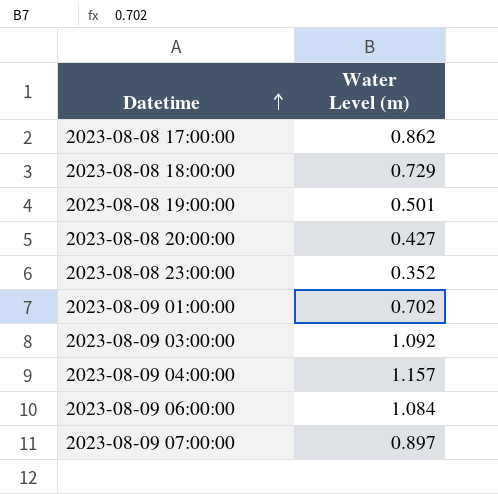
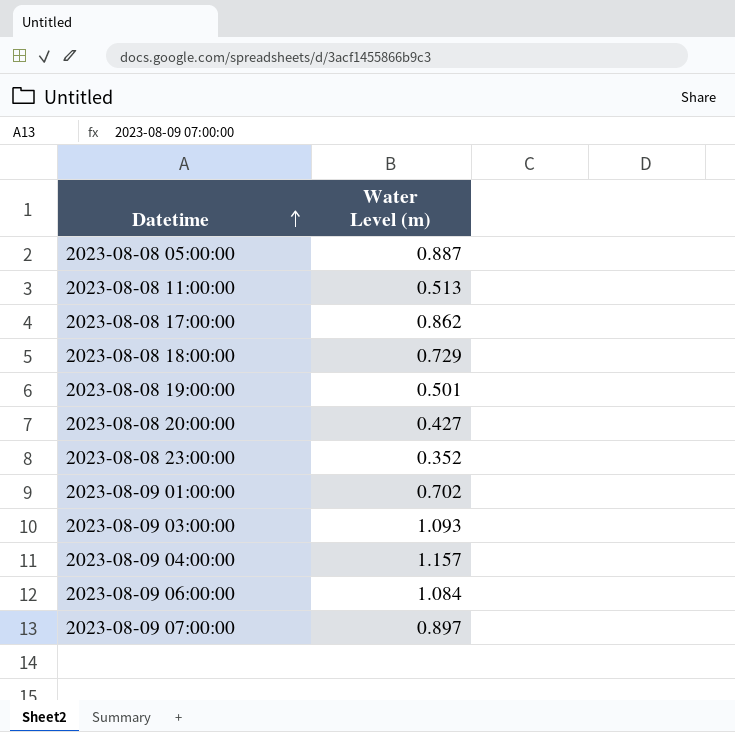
row 2023-08-08 05:00:00: none -> 0.887
row 2023-08-08 11:00:00: none -> 0.513
2023-08-09 03:00:00 | Water Level (m): 1.092 -> 1.093

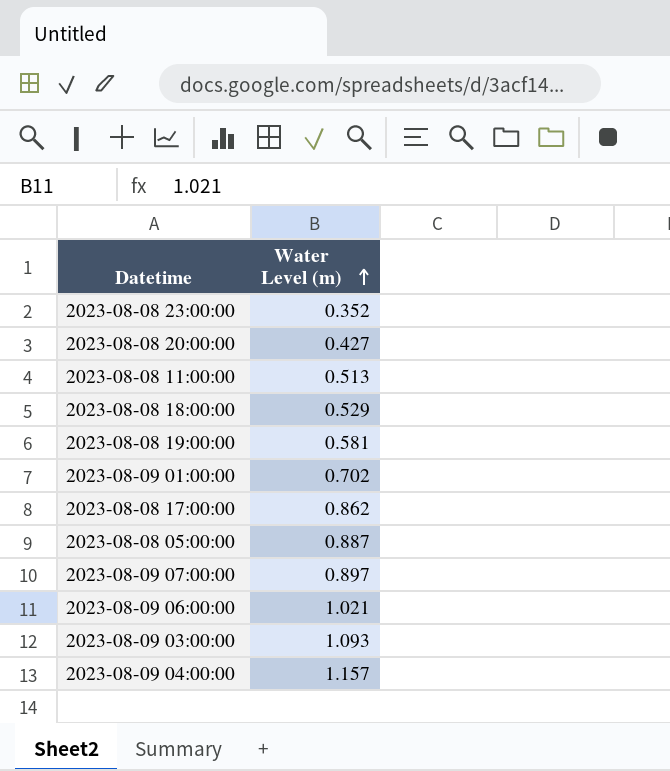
row order: Datetime ascending -> Water Level (m) ascending
2023-08-08 18:00:00 | Water Level (m): 0.729 -> 0.529
2023-08-08 19:00:00 | Water Level (m): 0.501 -> 0.581
2023-08-09 06:00:00 | Water Level (m): 1.084 -> 1.021

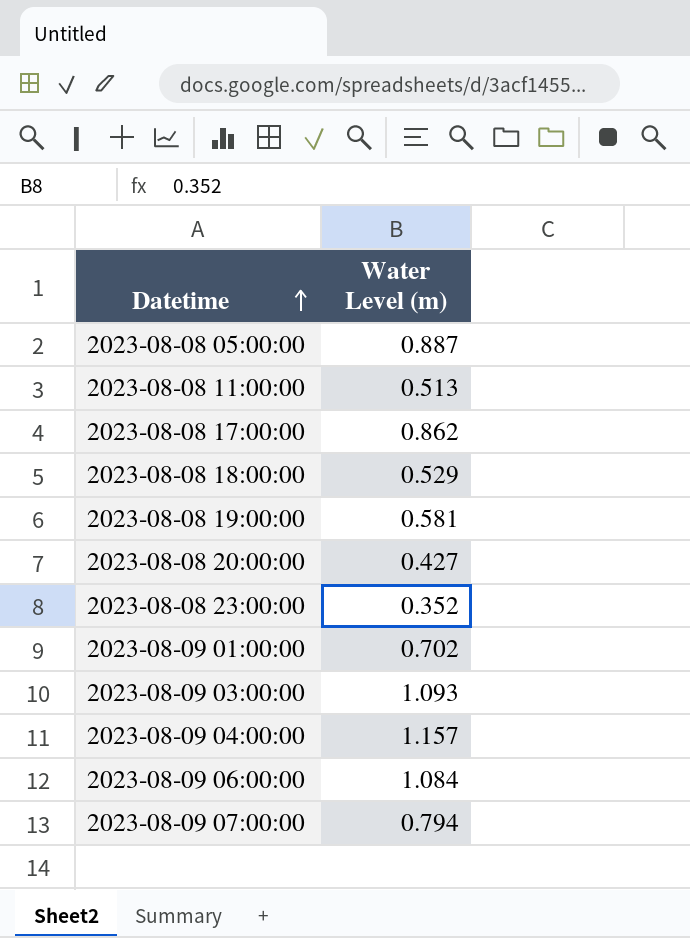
row order: Water Level (m) ascending -> Datetime ascending
2023-08-09 06:00:00 | Water Level (m): 1.021 -> 1.084
2023-08-09 07:00:00 | Water Level (m): 0.897 -> 0.794

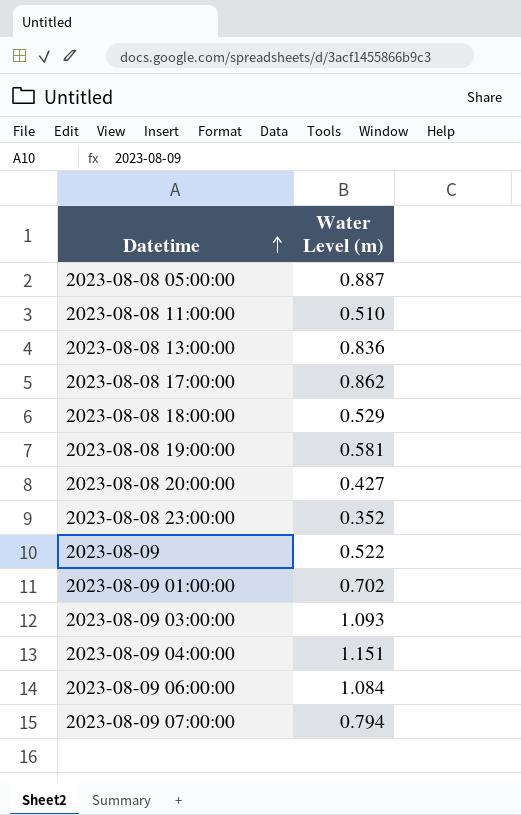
2023-08-08 11:00:00 | Water Level (m): 0.513 -> 0.510
row 2023-08-08 13:00:00: none -> 0.836
row 2023-08-09: none -> 0.522
2023-08-09 04:00:00 | Water Level (m): 1.157 -> 1.151

